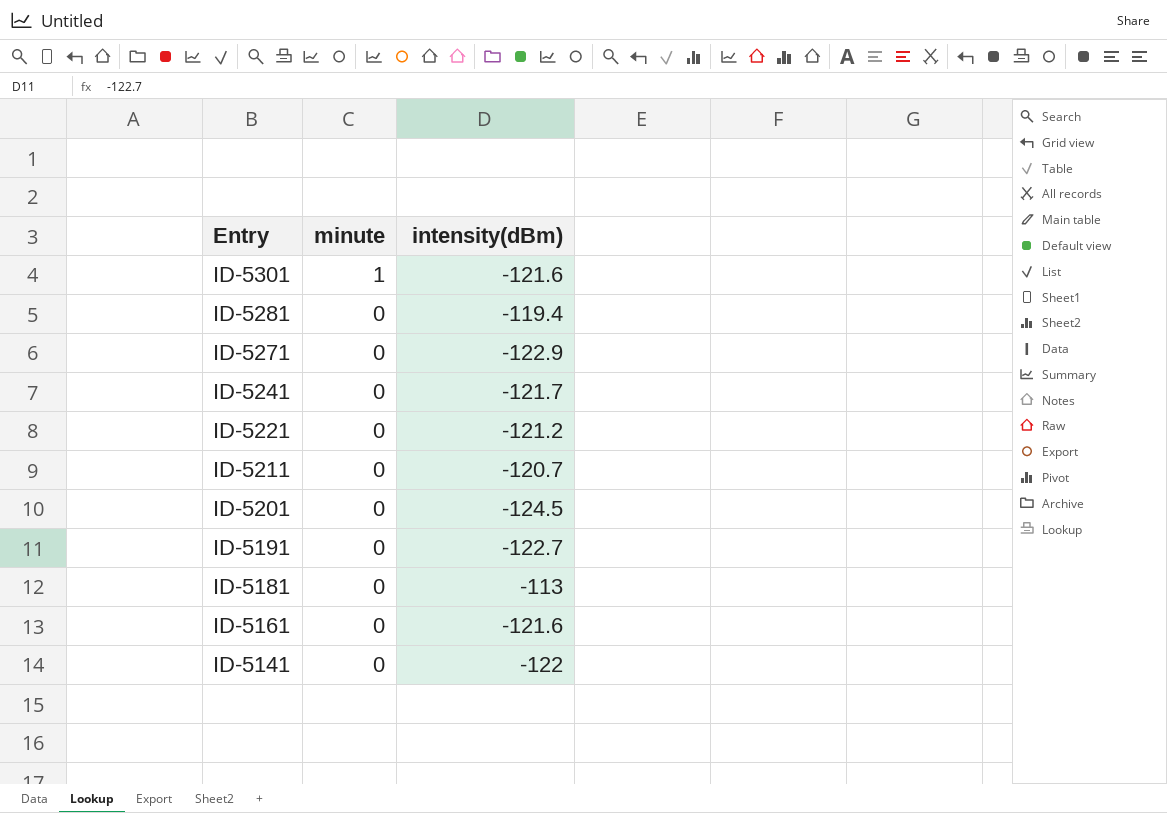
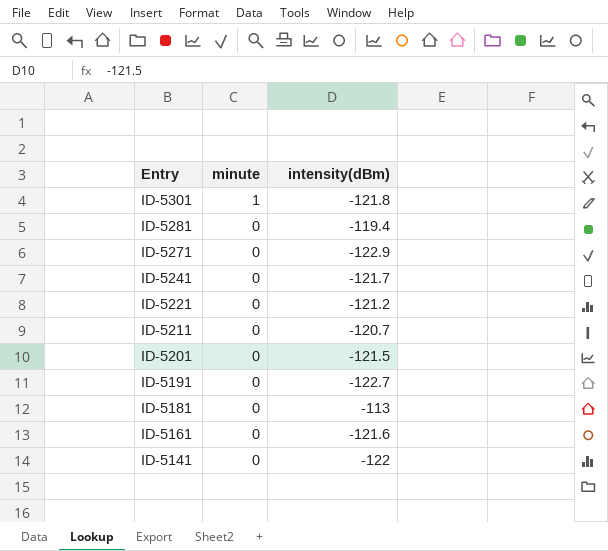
ID-5301 | intensity(dBm): -121.6 -> -121.8
ID-5201 | intensity(dBm): -124.5 -> -121.5

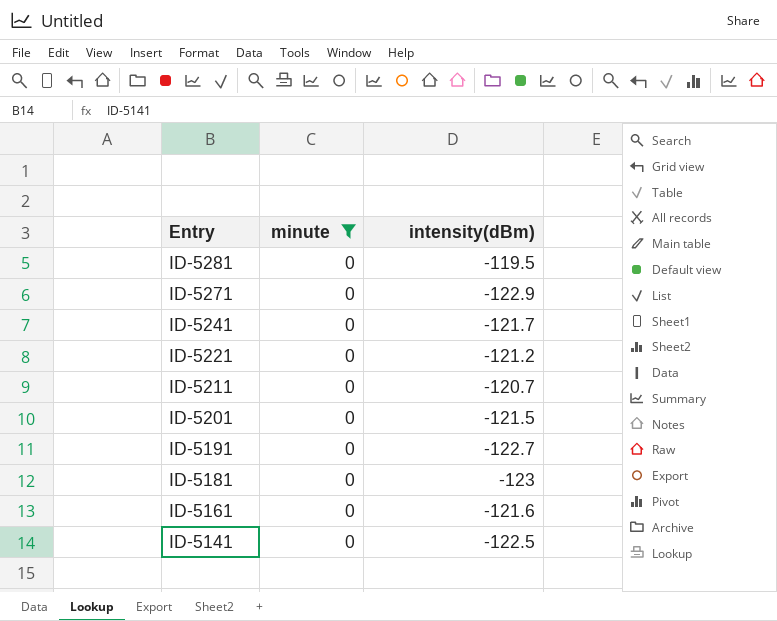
filter: none -> minute = 0
ID-5281 | intensity(dBm): -119.4 -> -119.5
ID-5181 | intensity(dBm): -113 -> -123
ID-5141 | intensity(dBm): -122 -> -122.5

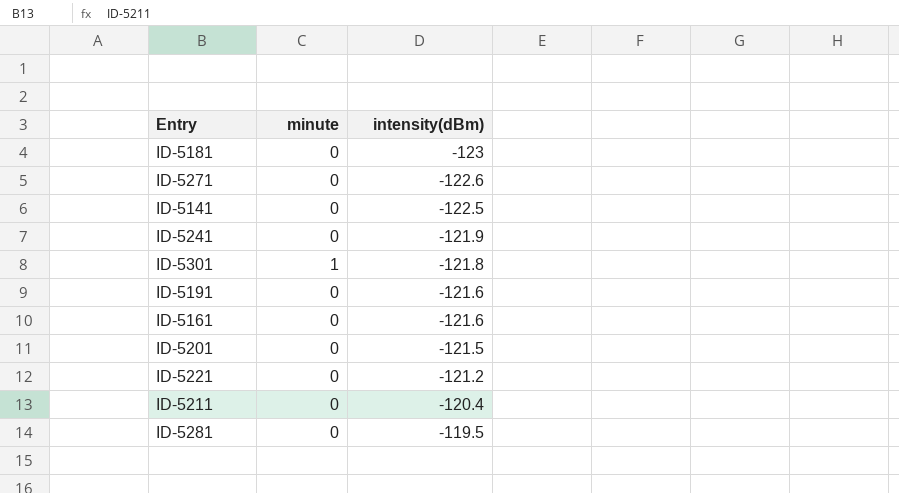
filter: minute = 0 -> none
row order: Entry descending -> intensity(dBm) ascending
ID-5271 | intensity(dBm): -122.9 -> -122.6
ID-5241 | intensity(dBm): -121.7 -> -121.9
ID-5191 | intensity(dBm): -122.7 -> -121.6
ID-5211 | intensity(dBm): -120.7 -> -120.4

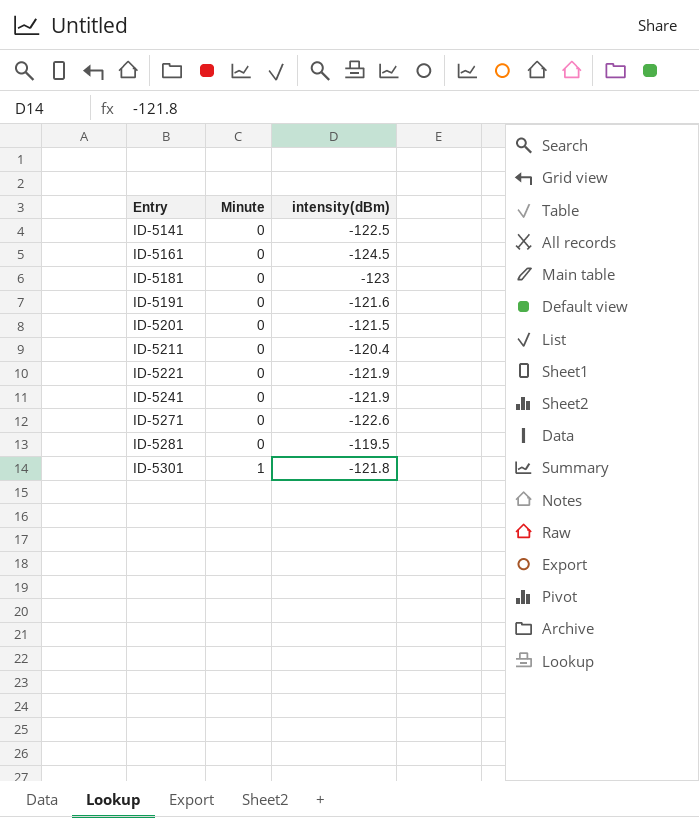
row order: intensity(dBm) ascending -> Entry ascending
column name: minute -> Minute
ID-5161 | intensity(dBm): -121.6 -> -124.5
ID-5221 | intensity(dBm): -121.2 -> -121.9

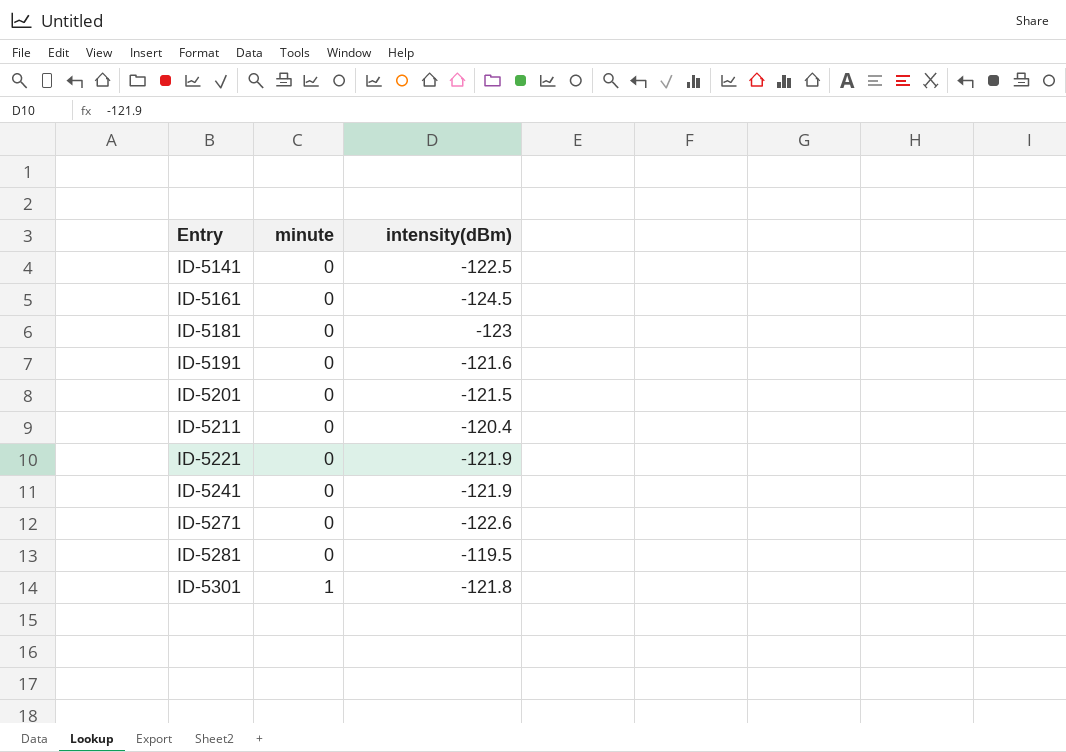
column name: Minute -> minute

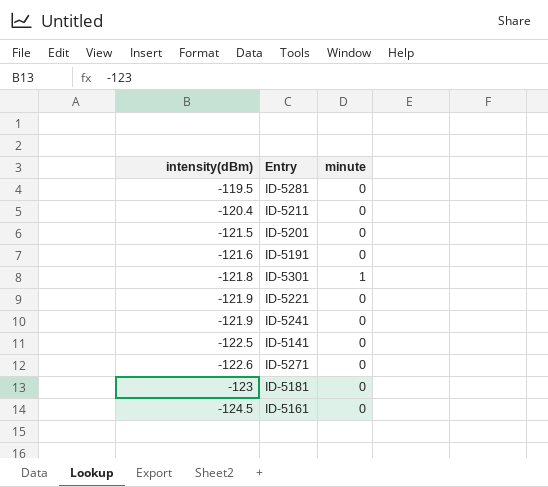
row order: Entry ascending -> intensity(dBm) descending
column intensity(dBm) | position: 3 -> 1

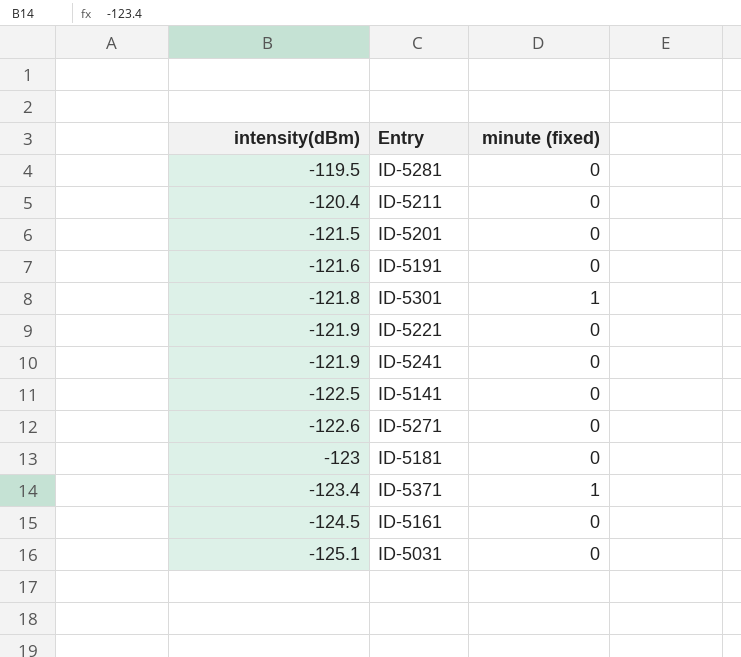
column name: minute -> minute (fixed)
row ID-5371: none -> -123.4 | 1
row ID-5031: none -> -125.1 | 0

